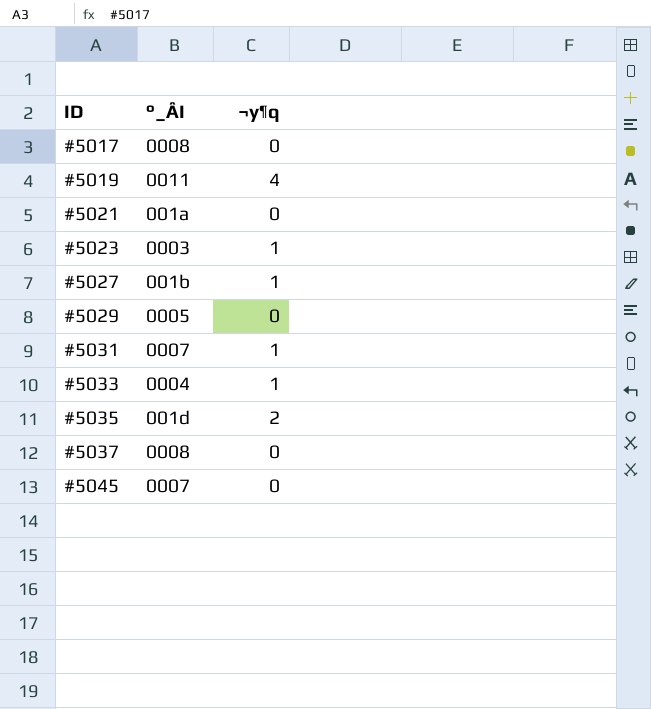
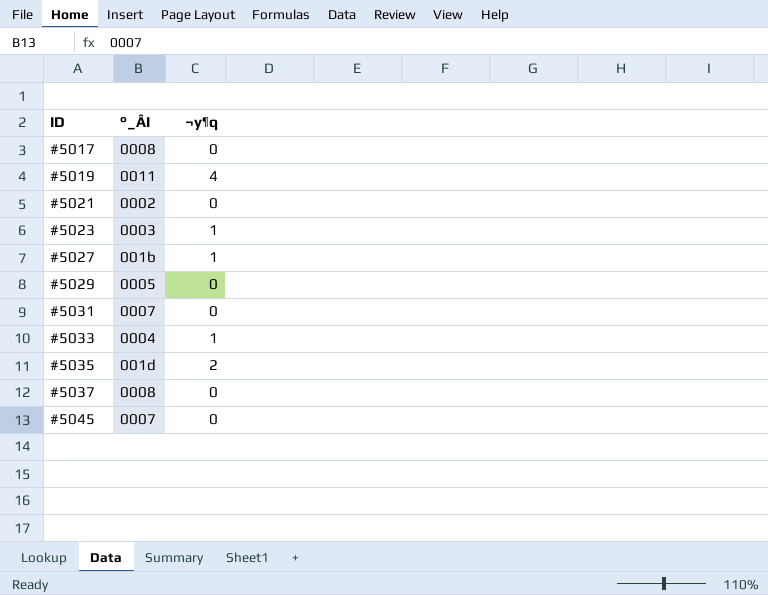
#5021 | °_ÂI: 001a -> 0002
#5031 | ¬y¶q: 1 -> 0

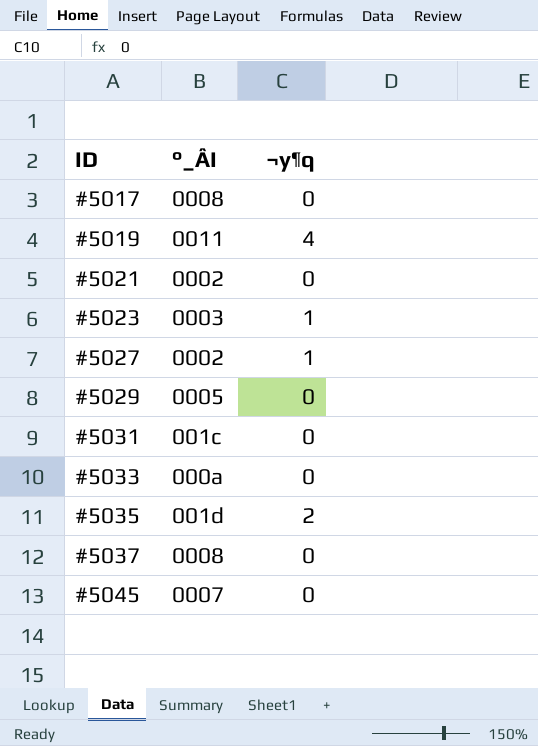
#5027 | °_ÂI: 001b -> 0002
#5031 | °_ÂI: 0007 -> 001c
#5033 | °_ÂI: 0004 -> 000a
#5033 | ¬y¶q: 1 -> 0

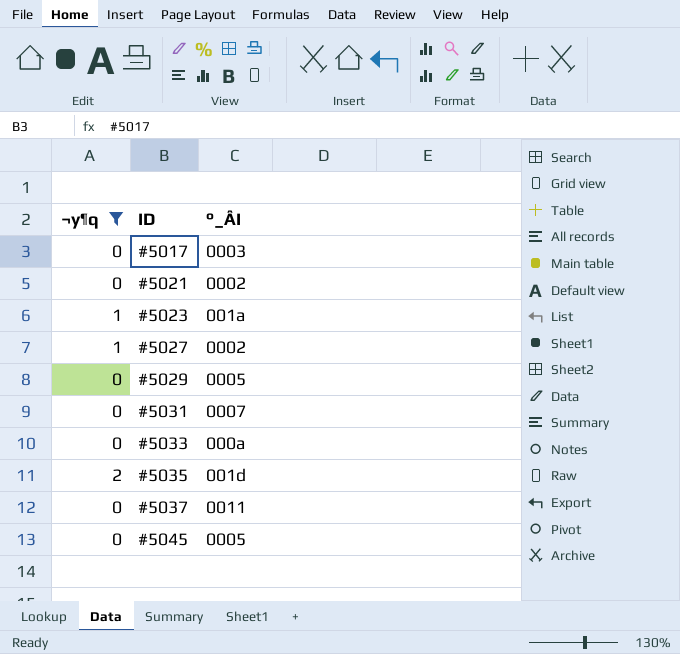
filter: none -> ¬y¶q != 4
column ¬y¶q | position: 3 -> 1
#5017 | °_ÂI: 0008 -> 0003
#5023 | °_ÂI: 0003 -> 001a
#5031 | °_ÂI: 001c -> 0007
#5037 | °_ÂI: 0008 -> 0011
#5045 | °_ÂI: 0007 -> 0005

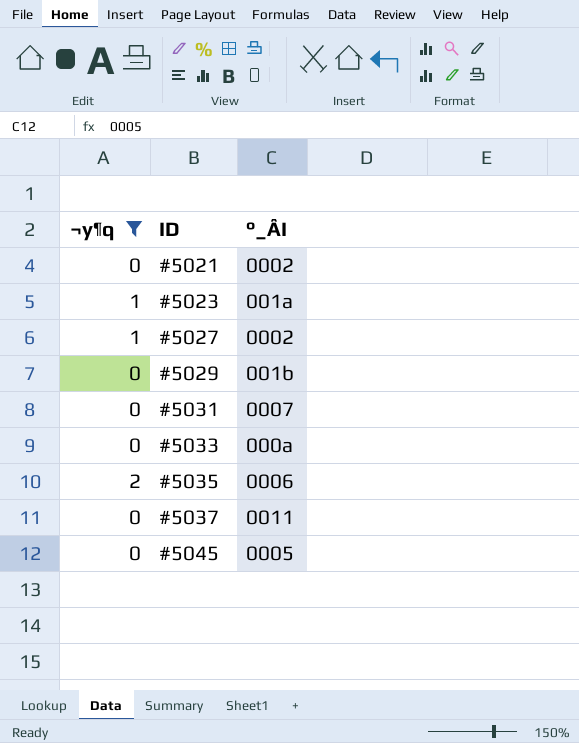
row #5017: 0 | 0003 -> none
#5029 | °_ÂI: 0005 -> 001b
#5035 | °_ÂI: 001d -> 0006

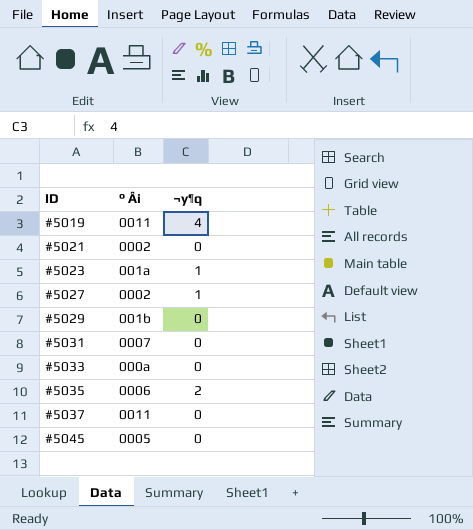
filter: ¬y¶q != 4 -> none
column name: °_ÂI -> ° Âi
column ¬y¶q | position: 1 -> 3

